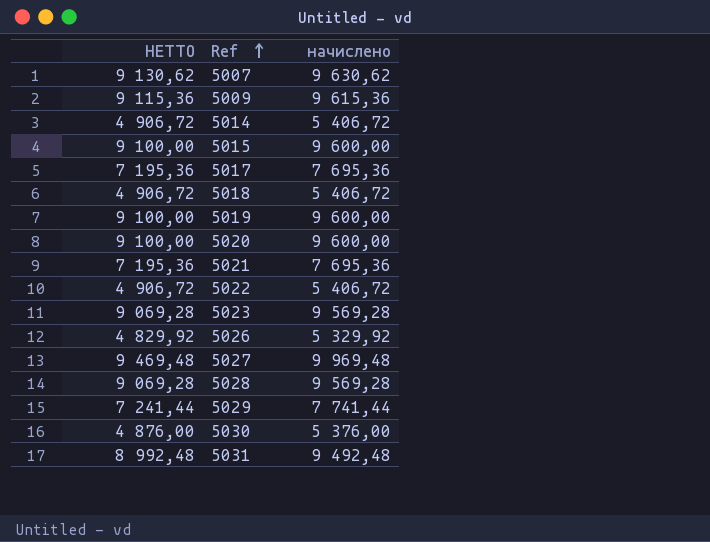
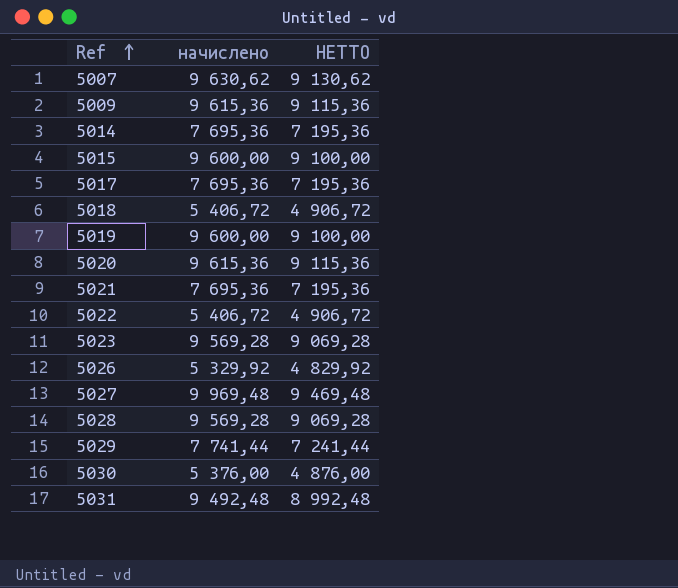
column НЕТТО | position: 1 -> 3
5014 | начислено: 5 406,72 -> 7 695,36
5014 | НЕТТО: 4 906,72 -> 7 195,36
5020 | начислено: 9 600,00 -> 9 615,36
5020 | НЕТТО: 9 100,00 -> 9 115,36

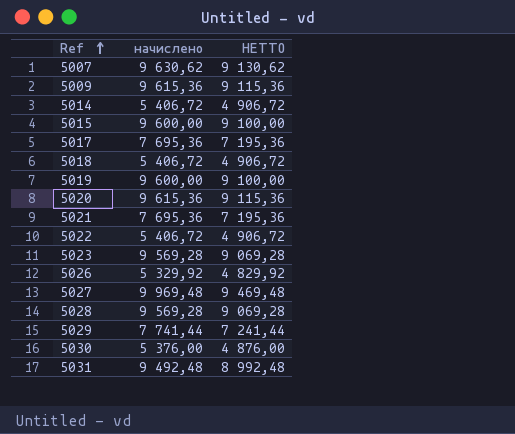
5014 | начислено: 7 695,36 -> 5 406,72
5014 | НЕТТО: 7 195,36 -> 4 906,72

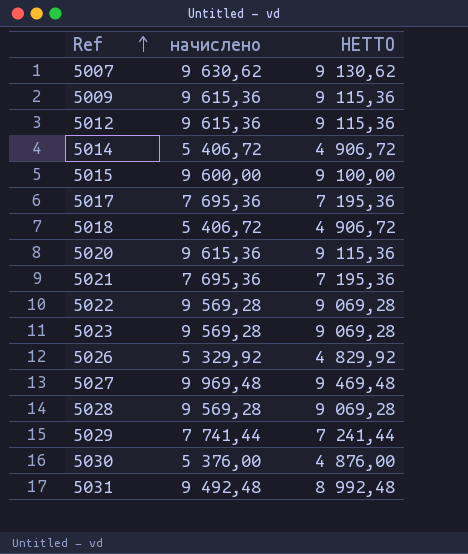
row 5019: 9 600,00 | 9 100,00 -> none
row 5012: none -> 9 615,36 | 9 115,36
5022 | начислено: 5 406,72 -> 9 569,28
5022 | НЕТТО: 4 906,72 -> 9 069,28

